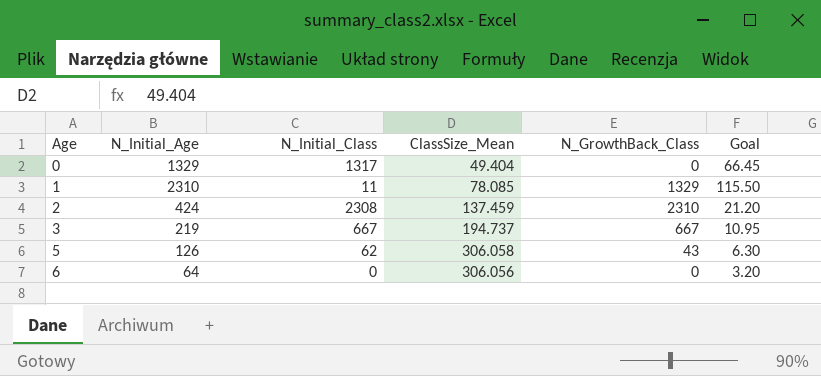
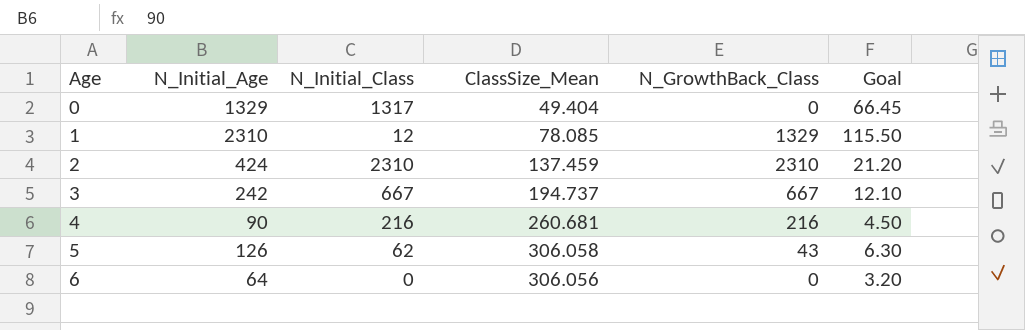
1 | N_Initial_Class: 11 -> 12
2 | N_Initial_Class: 2308 -> 2310
3 | N_Initial_Age: 219 -> 242
3 | Goal: 10.95 -> 12.10
row 4: none -> 90 | 216 | 260.681 | 216 | 4.50

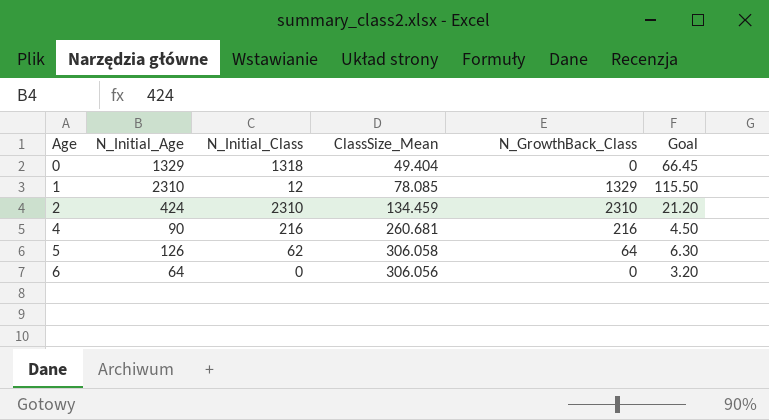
row 3: 242 | 667 | 194.737 | 667 | 12.10 -> none
0 | N_Initial_Class: 1317 -> 1318
2 | ClassSize_Mean: 137.459 -> 134.459
5 | N_GrowthBack_Class: 43 -> 64

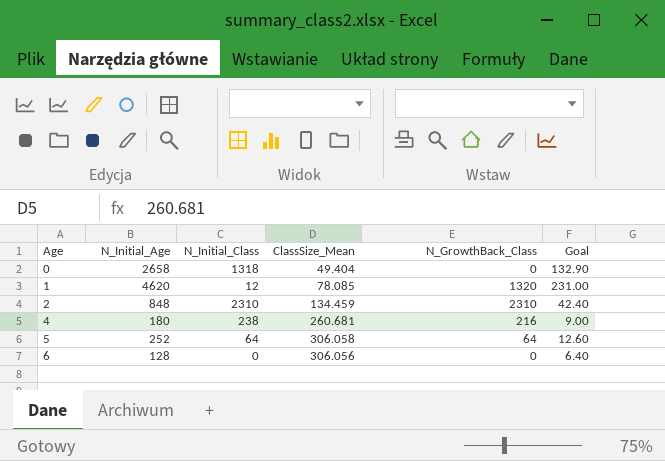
0 | N_Initial_Age: 1329 -> 2658
0 | Goal: 66.45 -> 132.90
1 | N_Initial_Age: 2310 -> 4620
1 | N_GrowthBack_Class: 1329 -> 1320
1 | Goal: 115.50 -> 231.00
2 | N_Initial_Age: 424 -> 848
2 | Goal: 21.20 -> 42.40
4 | N_Initial_Age: 90 -> 180
4 | N_Initial_Class: 216 -> 238
4 | Goal: 4.50 -> 9.00
5 | N_Initial_Age: 126 -> 252
5 | N_Initial_Class: 62 -> 64
5 | Goal: 6.30 -> 12.60
6 | N_Initial_Age: 64 -> 128
6 | Goal: 3.20 -> 6.40

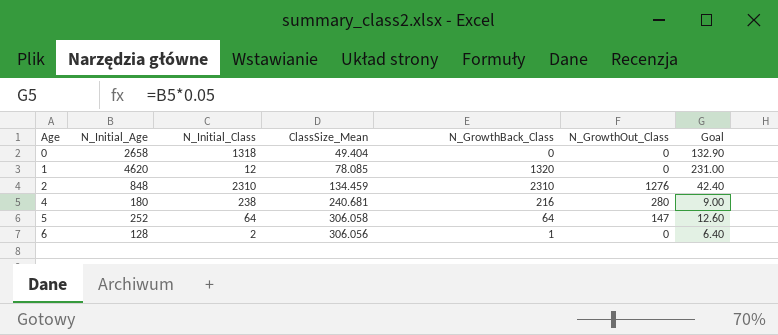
column N_GrowthOut_Class | position: none -> 6
4 | ClassSize_Mean: 260.681 -> 240.681
6 | N_Initial_Class: 0 -> 2
6 | N_GrowthBack_Class: 0 -> 1

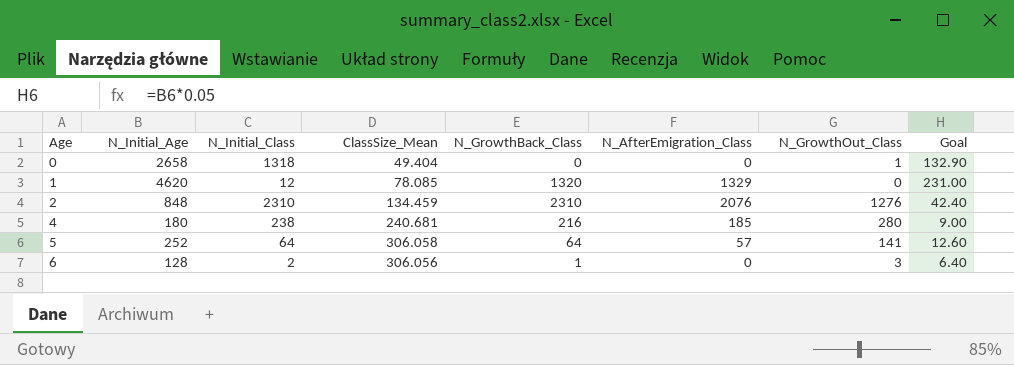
column N_AfterEmigration_Class | position: none -> 6
0 | N_GrowthOut_Class: 0 -> 1
5 | N_GrowthOut_Class: 147 -> 141
6 | N_GrowthOut_Class: 0 -> 3

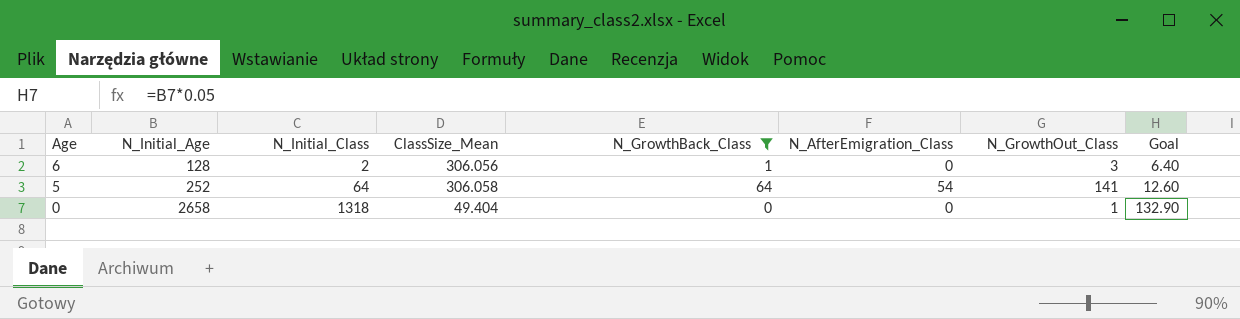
filter: none -> N_GrowthBack_Class <= 64
row order: Age ascending -> Age descending
5 | N_AfterEmigration_Class: 57 -> 54

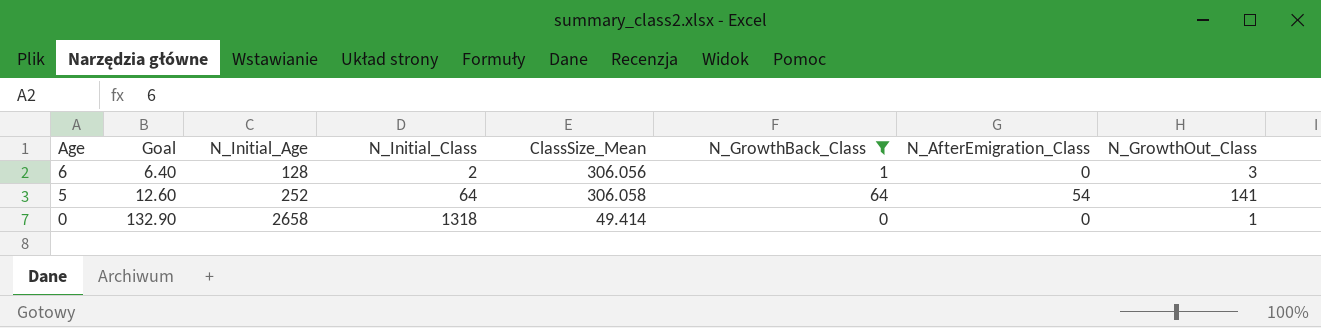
column Goal | position: 8 -> 2
0 | ClassSize_Mean: 49.404 -> 49.414

